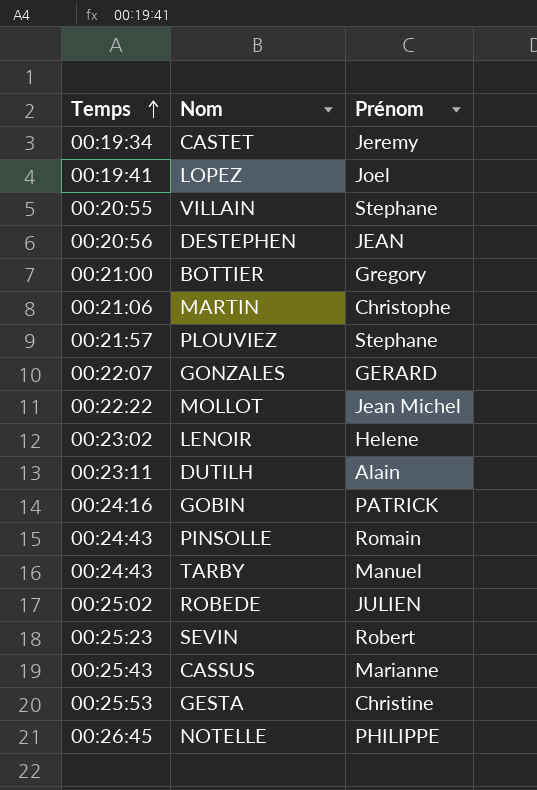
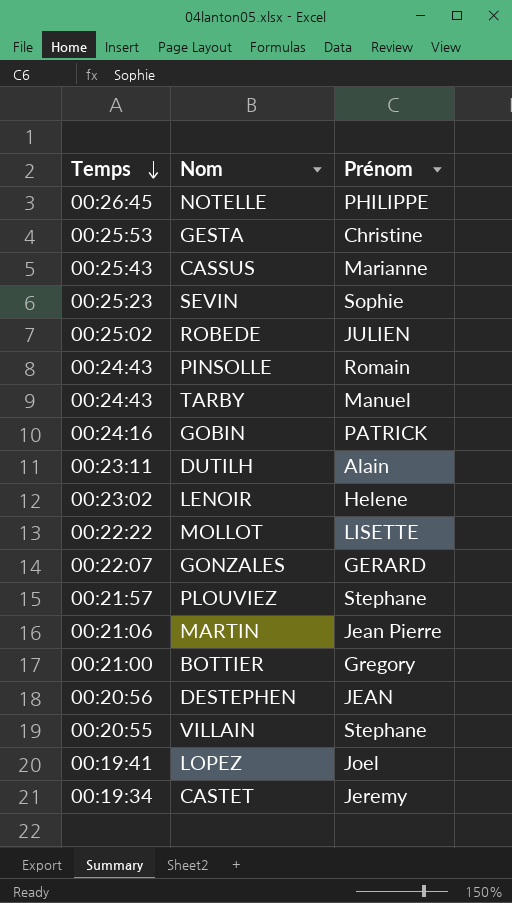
row order: Temps ascending -> Temps descending
SEVIN | Prénom: Robert -> Sophie
MOLLOT | Prénom: Jean Michel -> LISETTE
MARTIN | Prénom: Christophe -> Jean Pierre

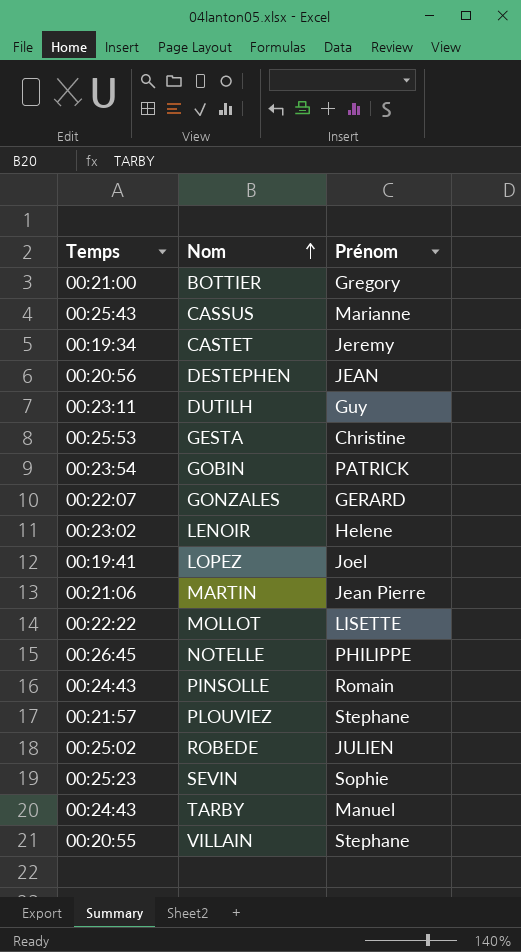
row order: Temps descending -> Nom ascending
DUTILH | Prénom: Alain -> Guy
GOBIN | Temps: 00:24:16 -> 00:23:54

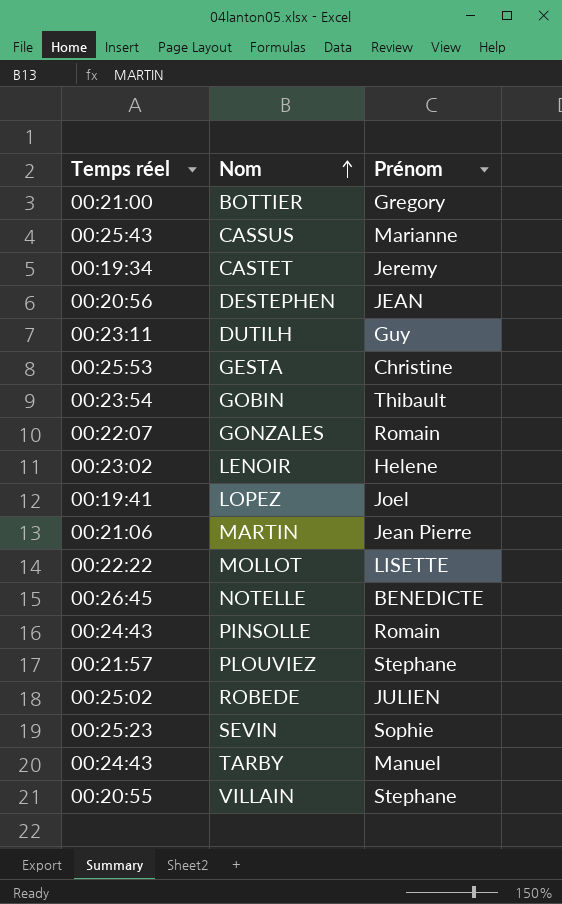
column name: Temps -> Temps réel
GOBIN | Prénom: PATRICK -> Thibault
GONZALES | Prénom: GERARD -> Romain
NOTELLE | Prénom: PHILIPPE -> BENEDICTE

